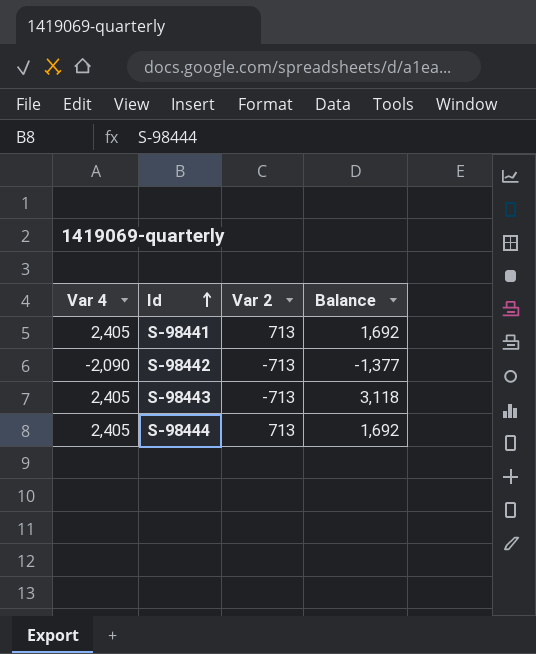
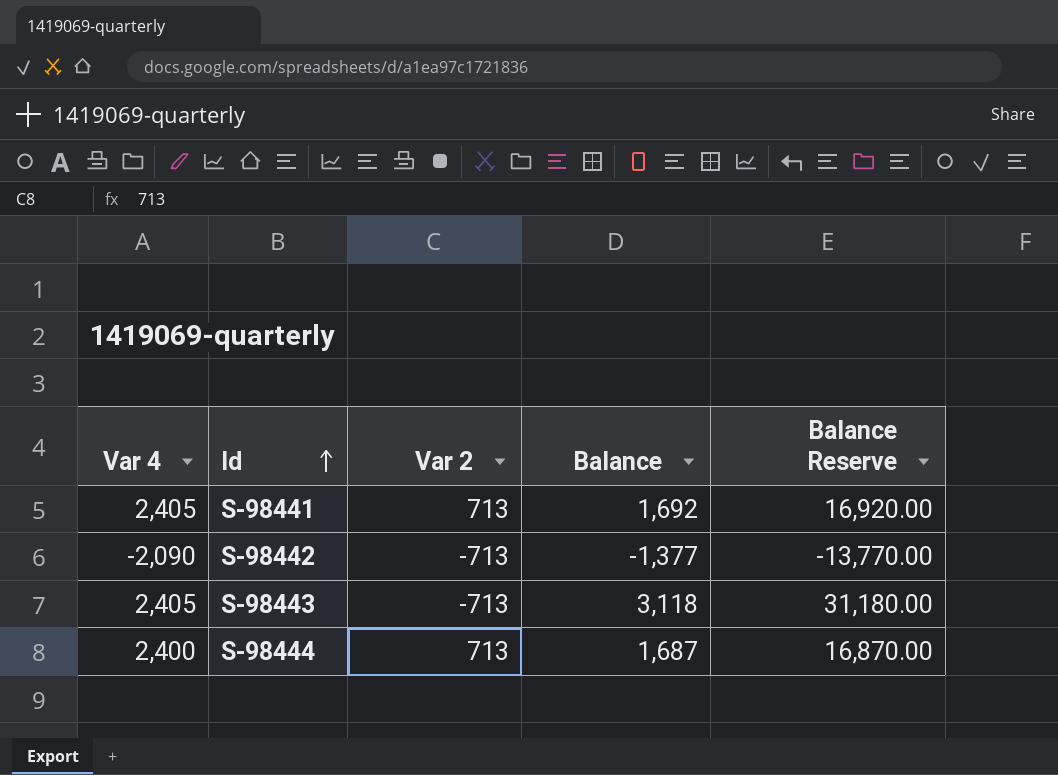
column Balance Reserve | formula: none -> [Balance] * 10
S-98444 | Var 4: 2,405 -> 2,400
S-98444 | Balance: 1,692 -> 1,687

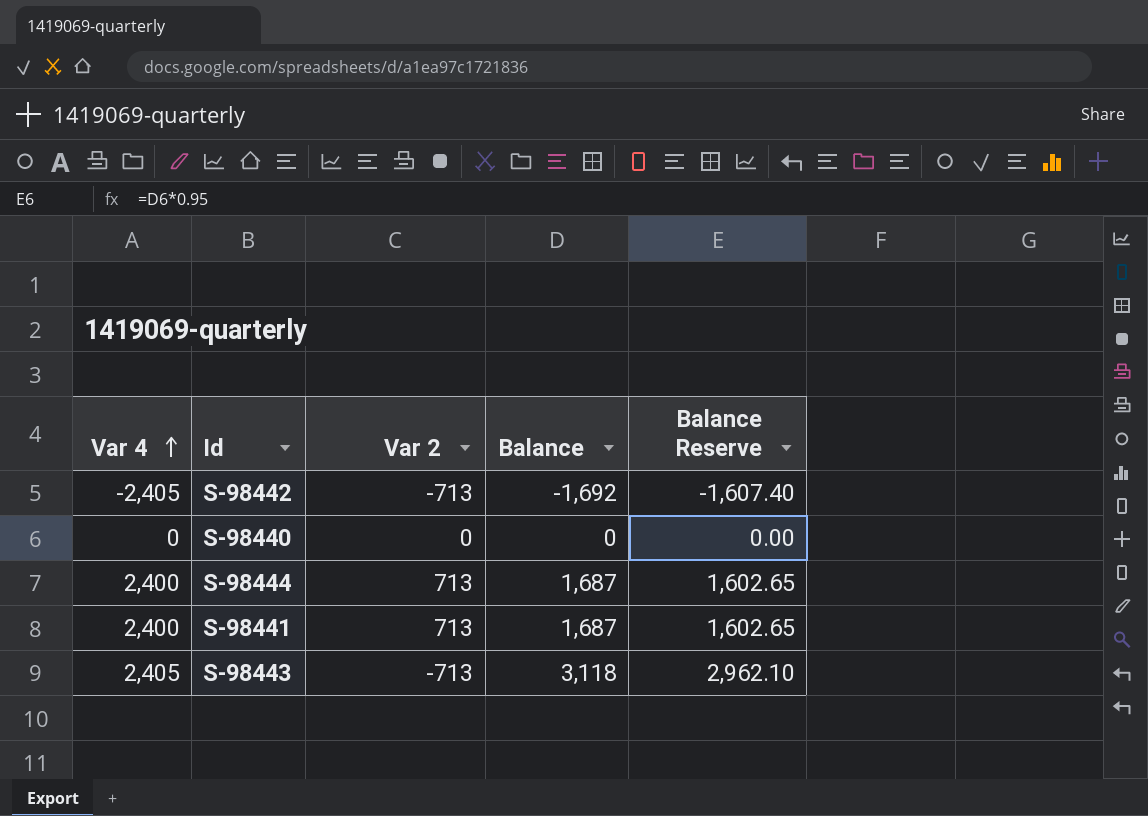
row order: Id ascending -> Var 4 ascending
column Balance Reserve | formula: [Balance] * 10 -> [Balance] * 0.95
S-98442 | Var 4: -2,090 -> -2,405
S-98442 | Balance: -1,377 -> -1,692
row S-98440: none -> 0 | 0 | 0 | 0.00
S-98441 | Var 4: 2,405 -> 2,400
S-98441 | Balance: 1,692 -> 1,687

